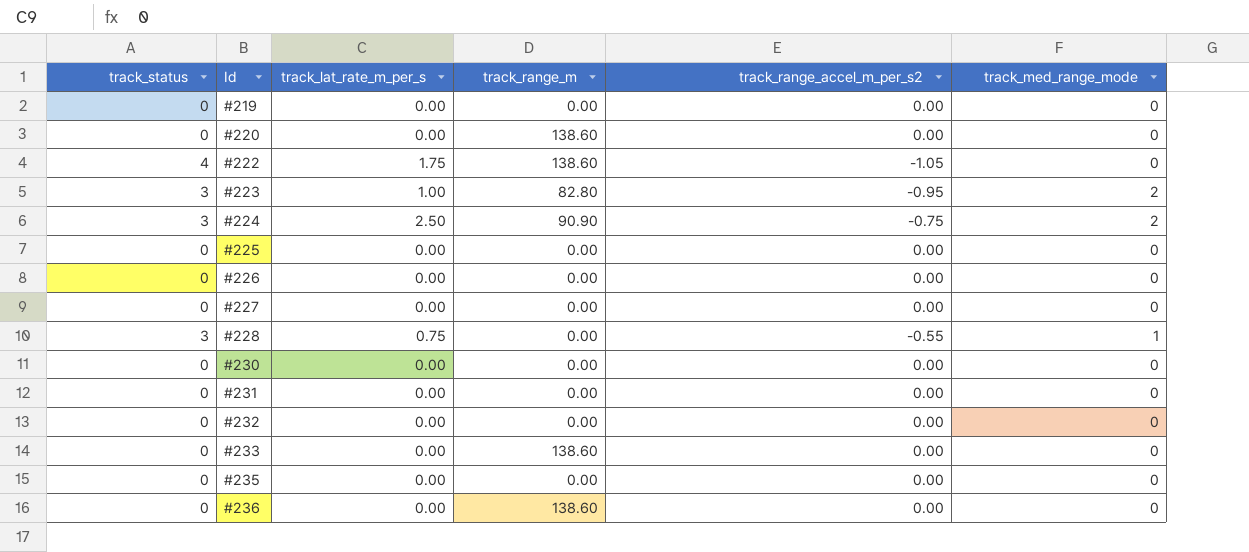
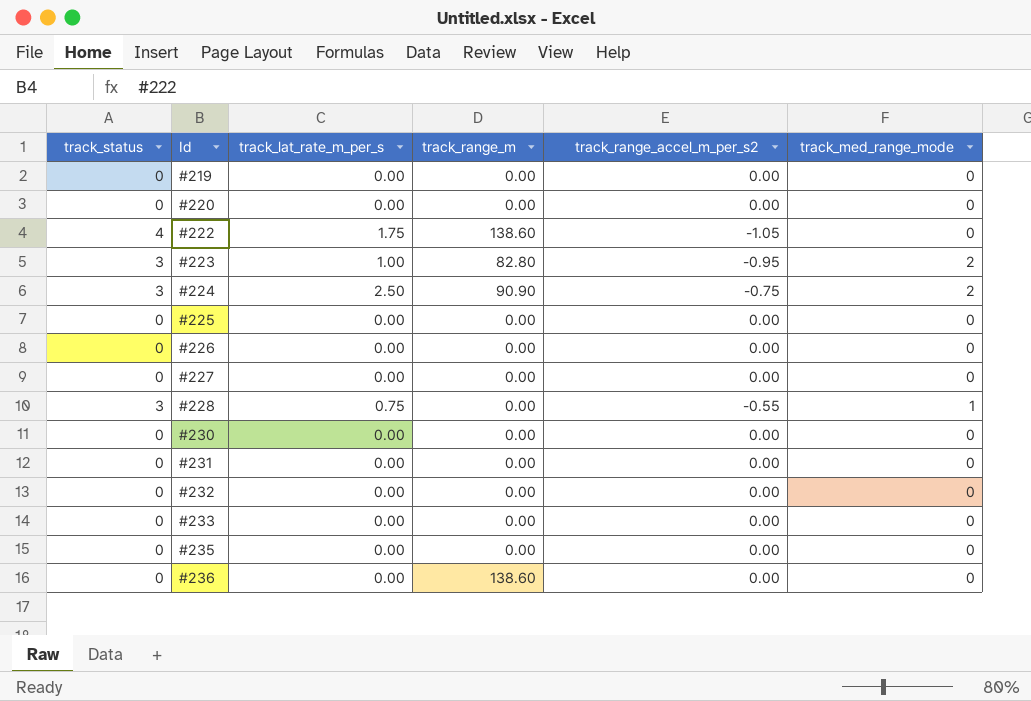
#220 | track_range_m: 138.60 -> 0.00
#233 | track_range_m: 138.60 -> 0.00

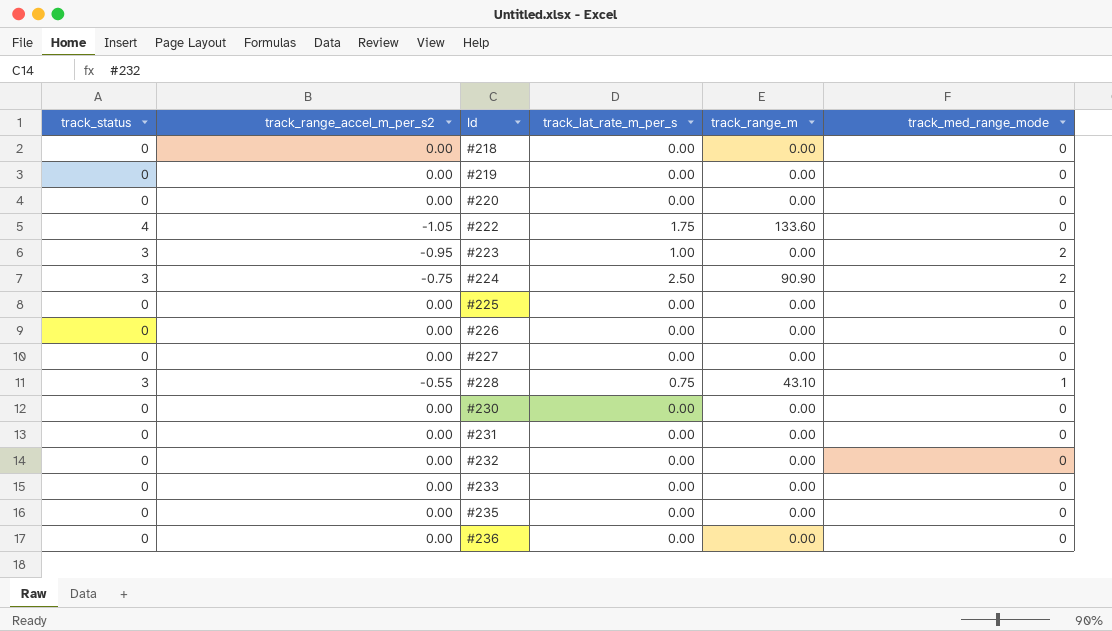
column track_range_accel_m_per_s2 | position: 5 -> 2
row #218: none -> 0 | 0.00 | 0.00 | 0.00 | 0
#222 | track_range_m: 138.60 -> 133.60
#223 | track_range_m: 82.80 -> 0.00
#228 | track_range_m: 0.00 -> 43.10
#236 | track_range_m: 138.60 -> 0.00

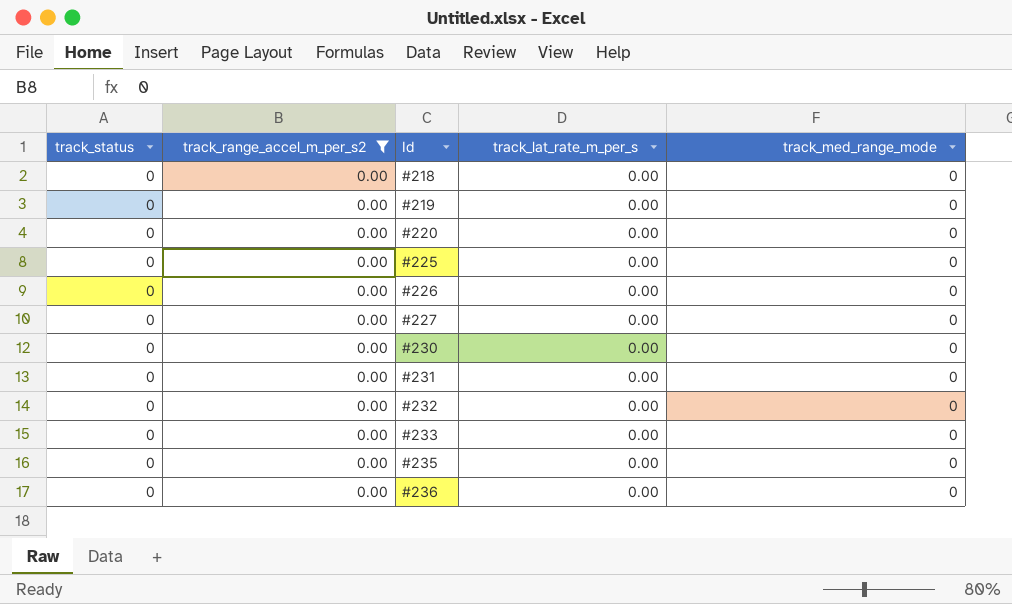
filter: none -> track_range_accel_m_per_s2 = 0.00
column track_range_m | position: 5 -> none

